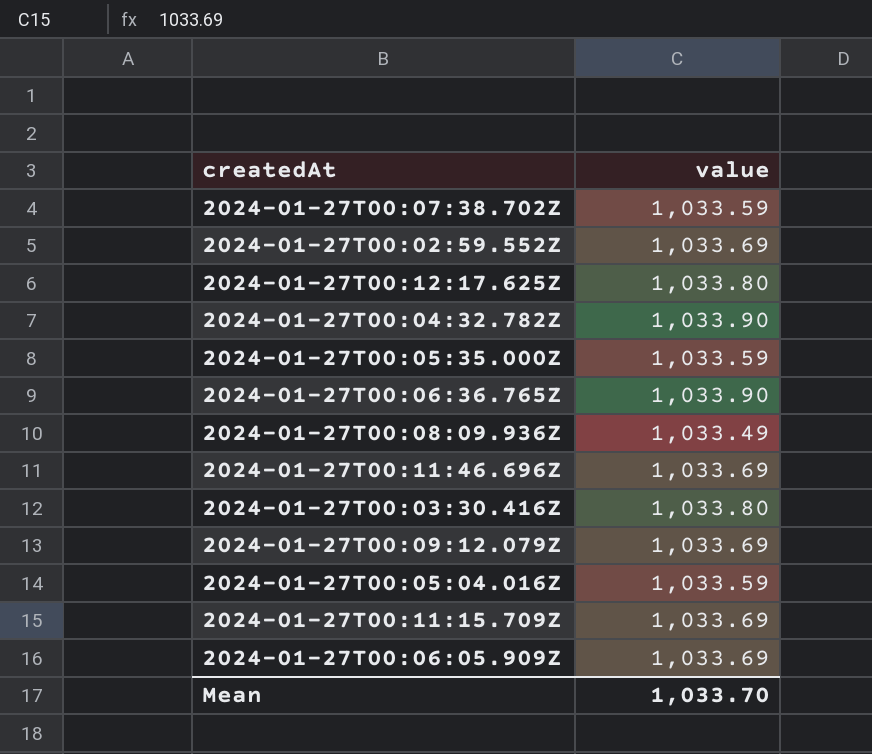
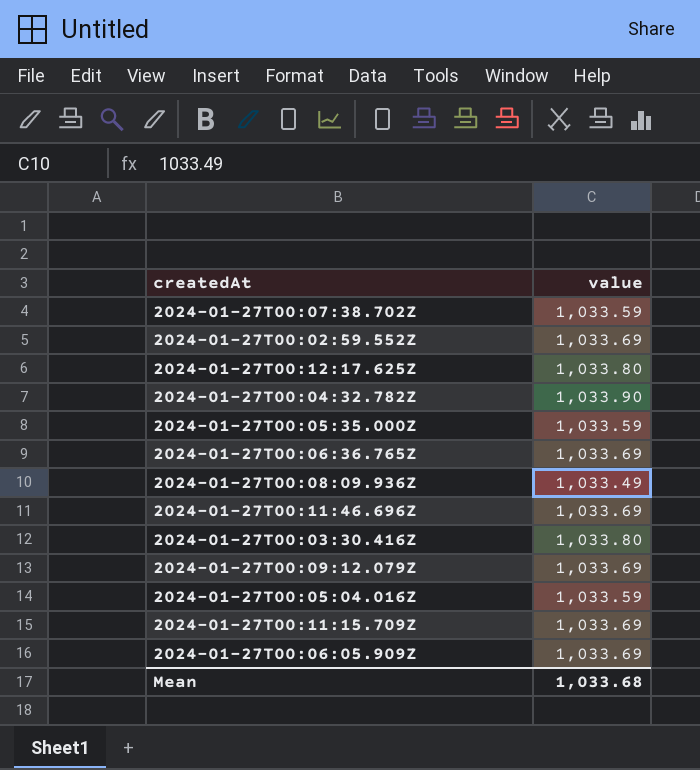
2024-01-27T00:06:36.765Z | value: 1,033.90 -> 1,033.69
Mean | value: 1,033.70 -> 1,033.68

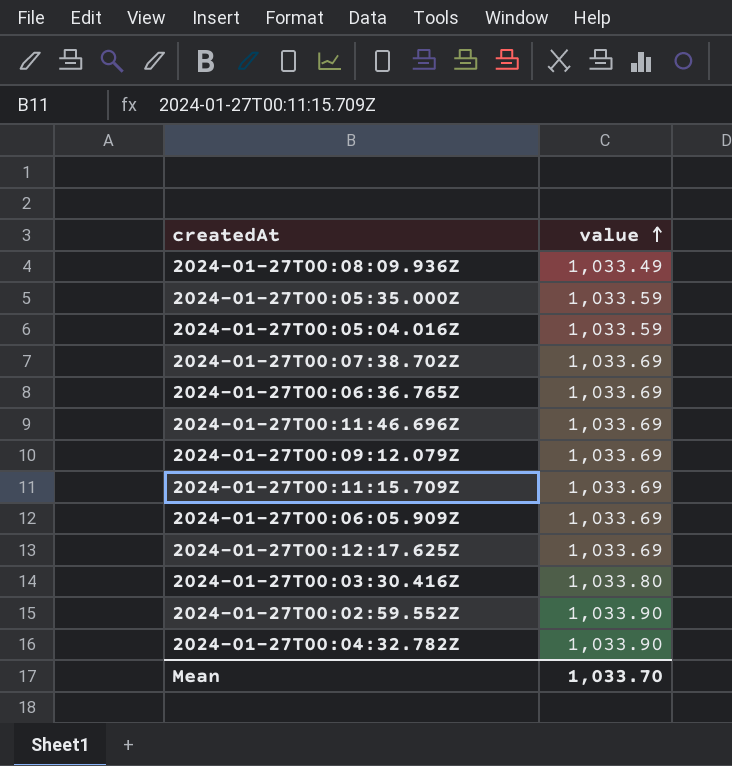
row order: none -> value ascending
2024-01-27T00:07:38.702Z | value: 1,033.59 -> 1,033.69
2024-01-27T00:12:17.625Z | value: 1,033.80 -> 1,033.69
2024-01-27T00:02:59.552Z | value: 1,033.69 -> 1,033.90
Mean | value: 1,033.68 -> 1,033.70

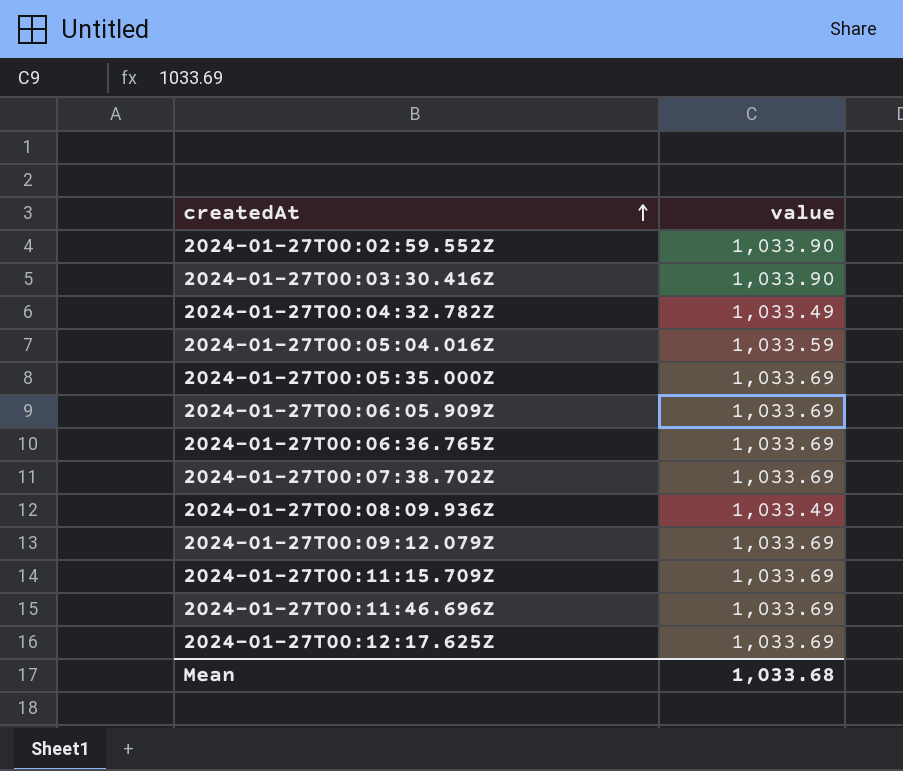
row order: value ascending -> createdAt ascending
2024-01-27T00:03:30.416Z | value: 1,033.80 -> 1,033.90
2024-01-27T00:04:32.782Z | value: 1,033.90 -> 1,033.49
2024-01-27T00:05:35.000Z | value: 1,033.59 -> 1,033.69
Mean | value: 1,033.70 -> 1,033.68

